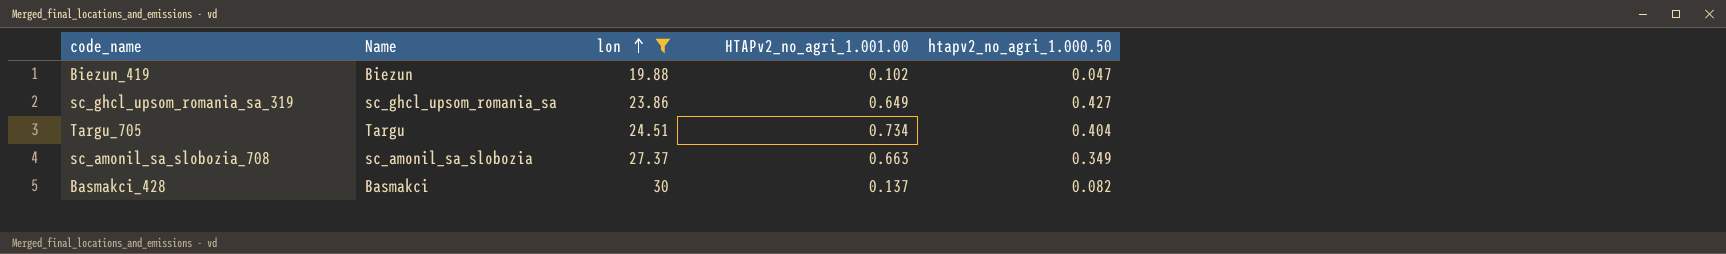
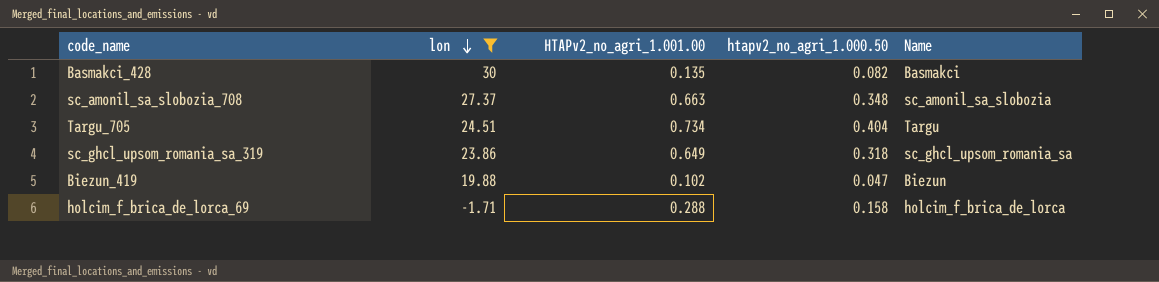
row order: lon ascending -> lon descending
column Name | position: 2 -> 5
Basmakci_428 | HTAPv2_no_agri_1.001.00: 0.137 -> 0.135
sc_amonil_sa_slobozia_708 | htapv2_no_agri_1.000.50: 0.349 -> 0.348
sc_ghcl_upsom_romania_sa_319 | htapv2_no_agri_1.000.50: 0.427 -> 0.318
row holcim_f_brica_de_lorca_69: none -> -1.71 | 0.288 | 0.158 | holcim_f_brica_de_lorca

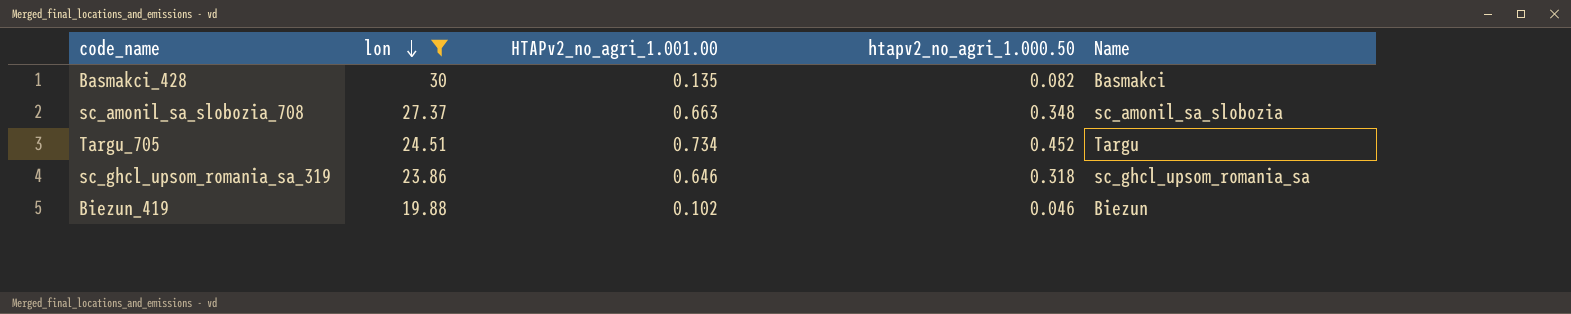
row holcim_f_brica_de_lorca_69: -1.71 | 0.288 | 0.158 | holcim_f_brica_de_lorca -> none
Targu_705 | htapv2_no_agri_1.000.50: 0.404 -> 0.452
sc_ghcl_upsom_romania_sa_319 | HTAPv2_no_agri_1.001.00: 0.649 -> 0.646
Biezun_419 | htapv2_no_agri_1.000.50: 0.047 -> 0.046

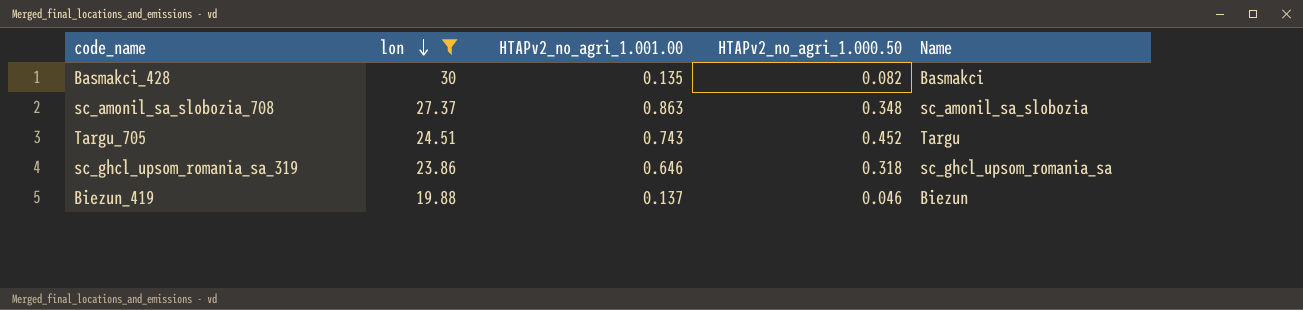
column name: htapv2_no_agri_1.000.50 -> HTAPv2_no_agri_1.000.50
sc_amonil_sa_slobozia_708 | HTAPv2_no_agri_1.001.00: 0.663 -> 0.863
Targu_705 | HTAPv2_no_agri_1.001.00: 0.734 -> 0.743
Biezun_419 | HTAPv2_no_agri_1.001.00: 0.102 -> 0.137

